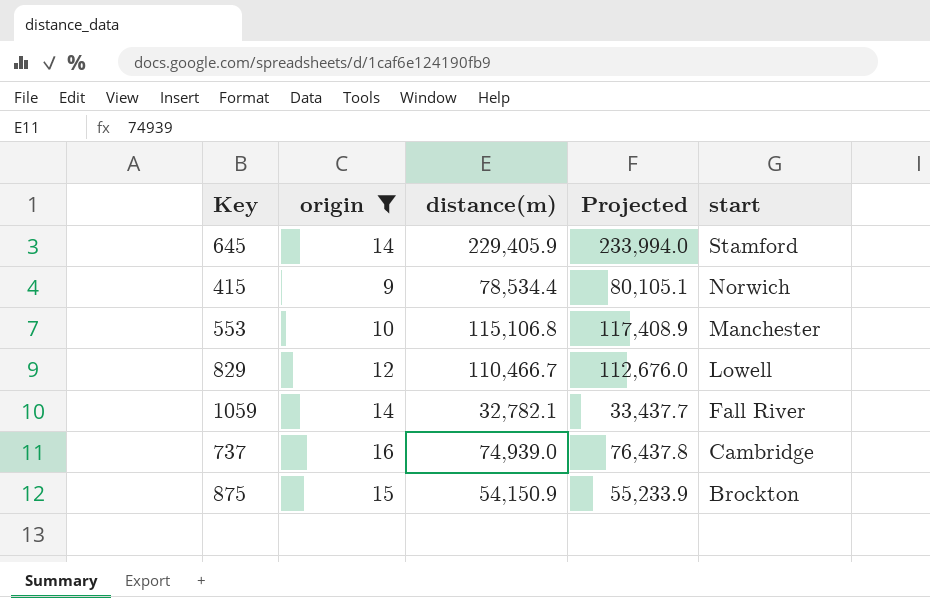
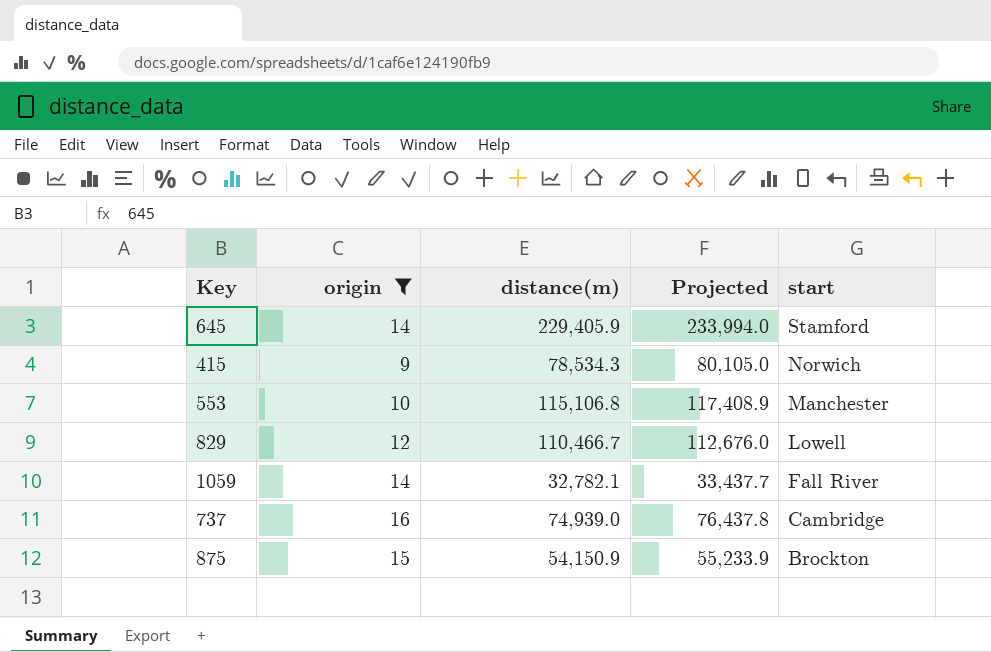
415 | distance(m): 78,534.4 -> 78,534.3
415 | Projected: 80,105.1 -> 80,105.0

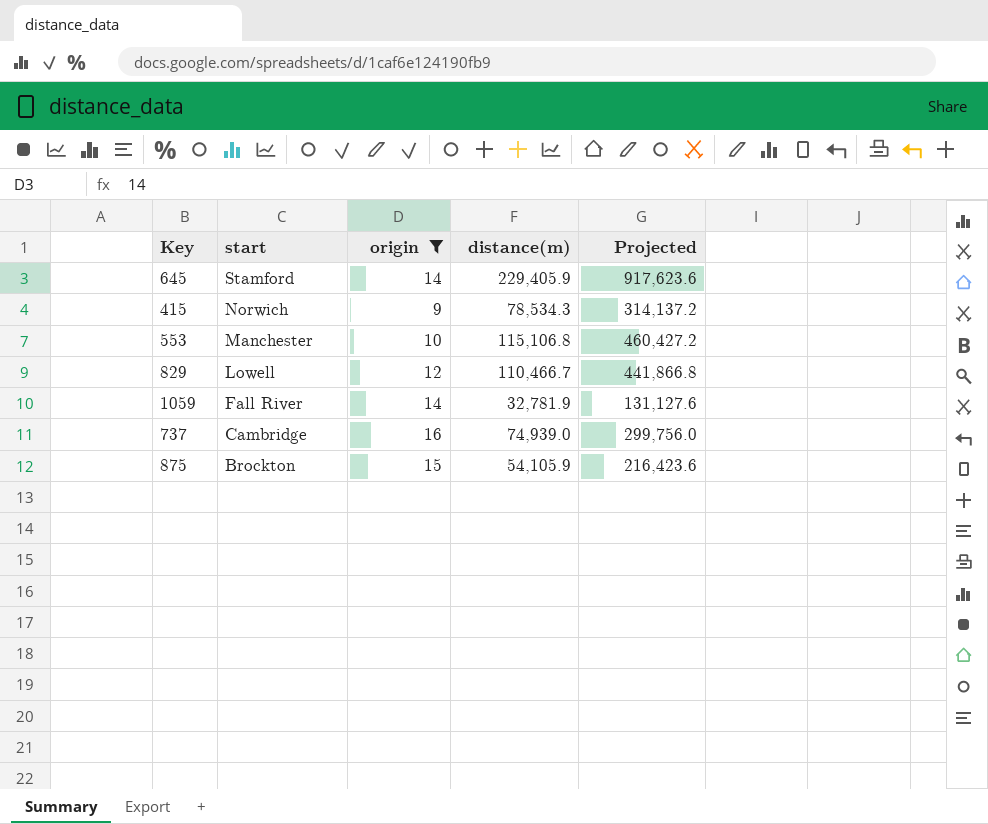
column start | position: 5 -> 2
column Projected | formula: [distance(m)] * 1.02 -> [distance(m)] * 4
1059 | distance(m): 32,782.1 -> 32,781.9
875 | distance(m): 54,150.9 -> 54,105.9

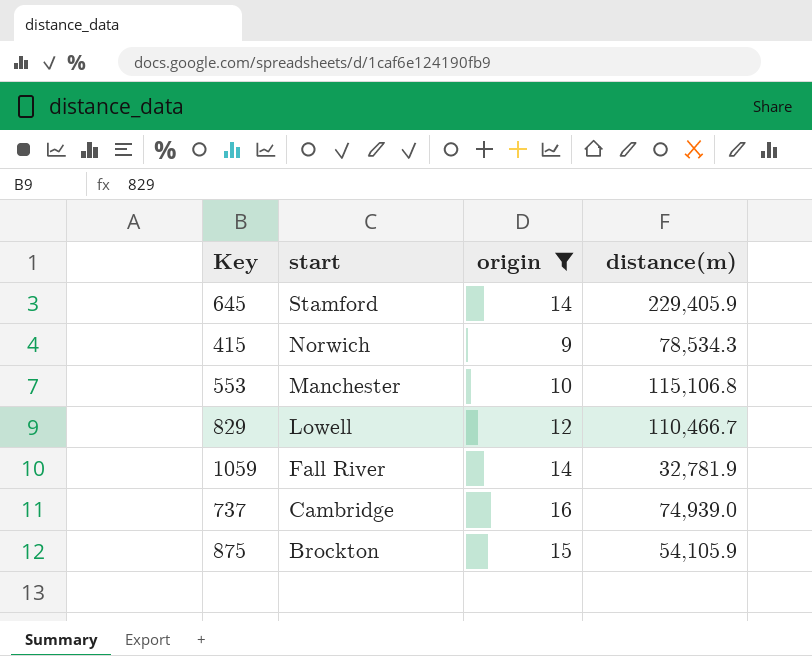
column Projected | formula: [distance(m)] * 4 -> none

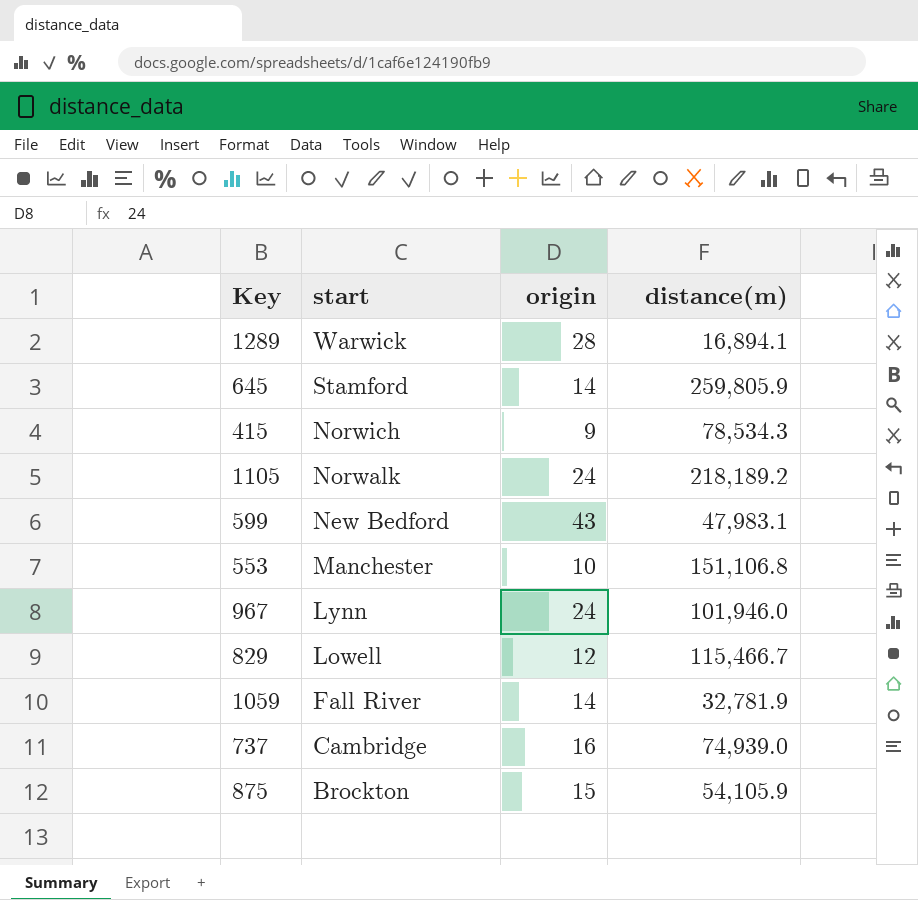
filter: origin <= 16 -> none
645 | distance(m): 229,405.9 -> 259,805.9
553 | distance(m): 115,106.8 -> 151,106.8
829 | distance(m): 110,466.7 -> 115,466.7

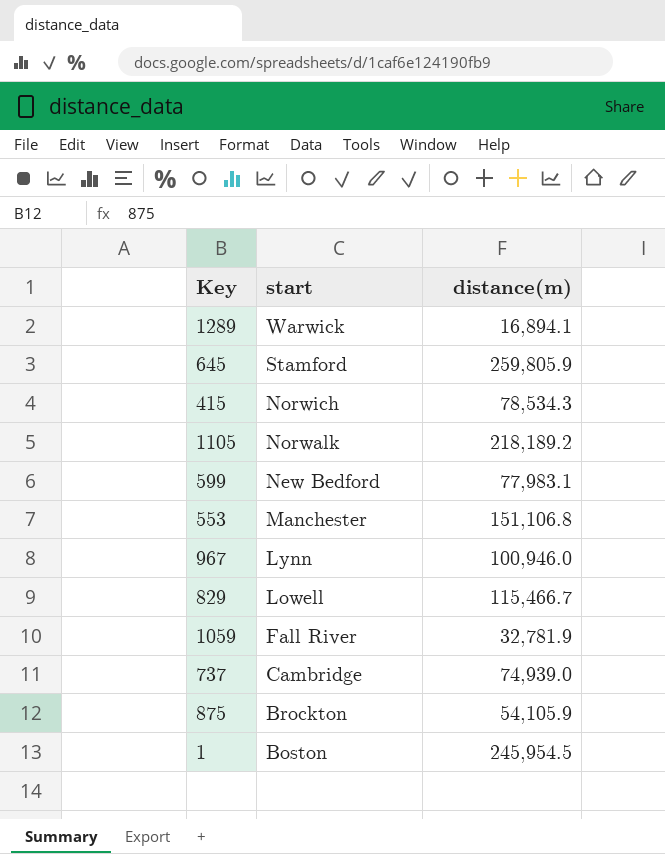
column origin | position: 3 -> none
599 | distance(m): 47,983.1 -> 77,983.1
967 | distance(m): 101,946.0 -> 100,946.0
row 1: none -> Boston | 245,954.5

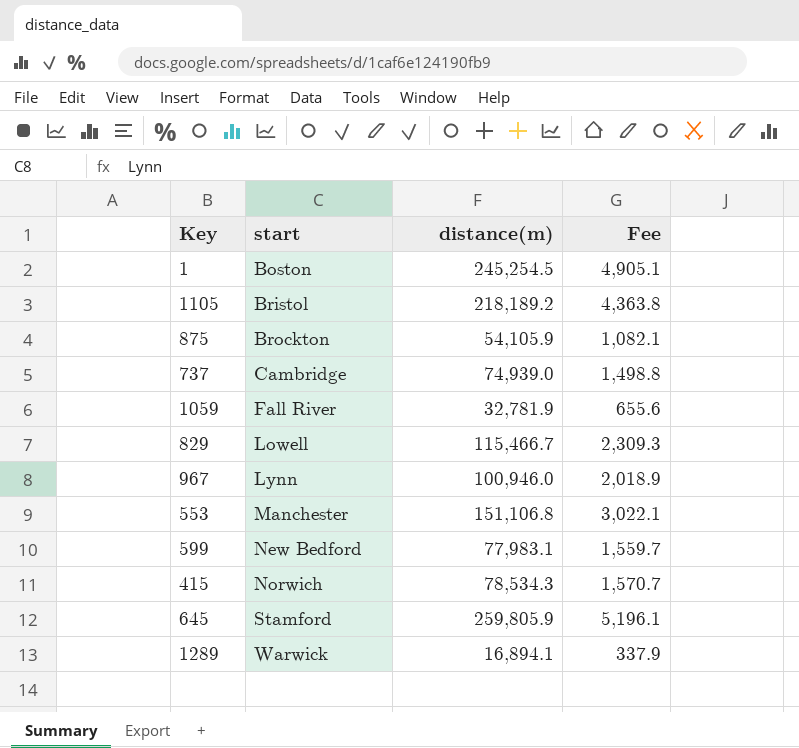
row order: start descending -> start ascending
column Fee | formula: none -> [distance(m)] * 0.02
1 | distance(m): 245,954.5 -> 245,254.5
1105 | start: Norwalk -> Bristol

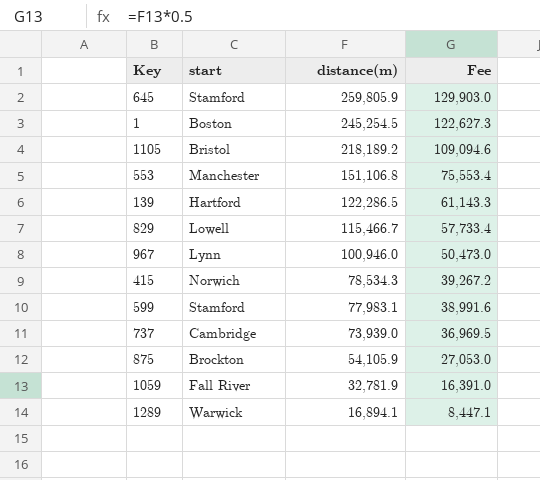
row order: start ascending -> distance(m) descending
column Fee | formula: [distance(m)] * 0.02 -> [distance(m)] * 0.5
row 139: none -> Hartford | 122,286.5 | 61,143.3
599 | start: New Bedford -> Stamford
737 | distance(m): 74,939.0 -> 73,939.0

